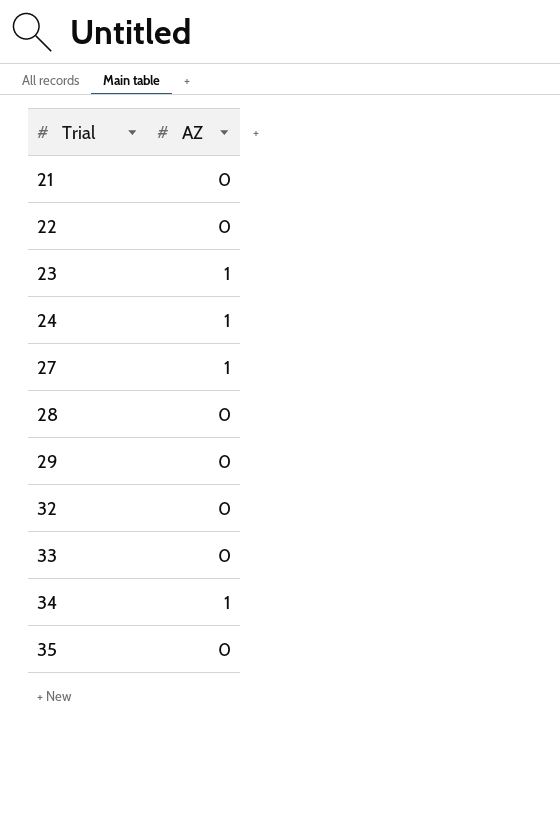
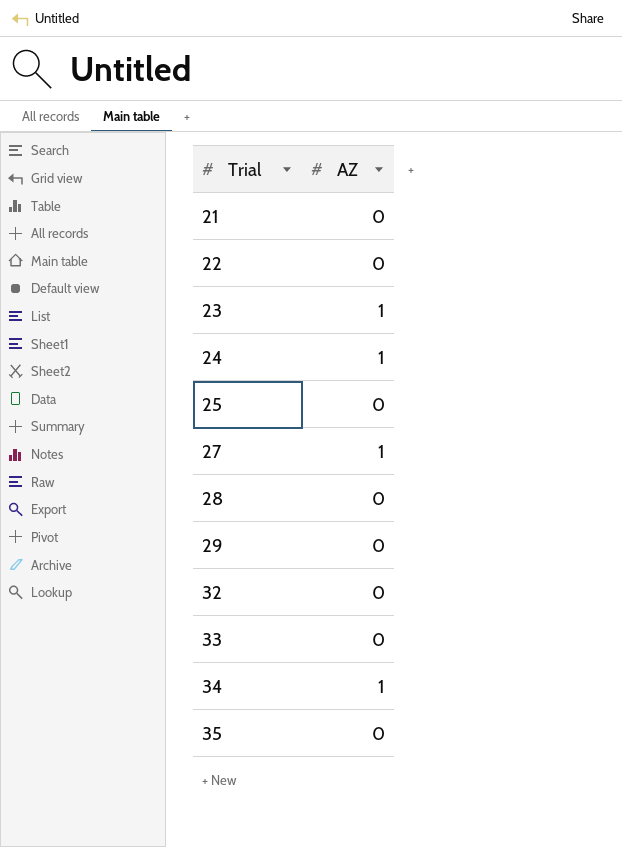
row 25: none -> 0

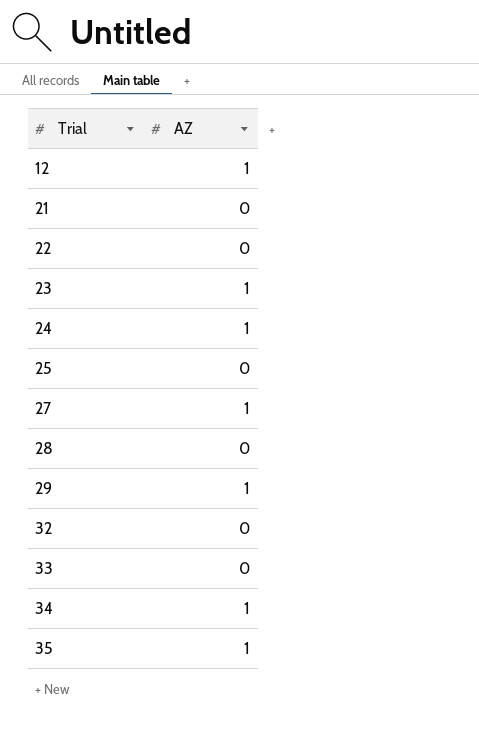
row 12: none -> 1
29 | AZ: 0 -> 1
35 | AZ: 0 -> 1

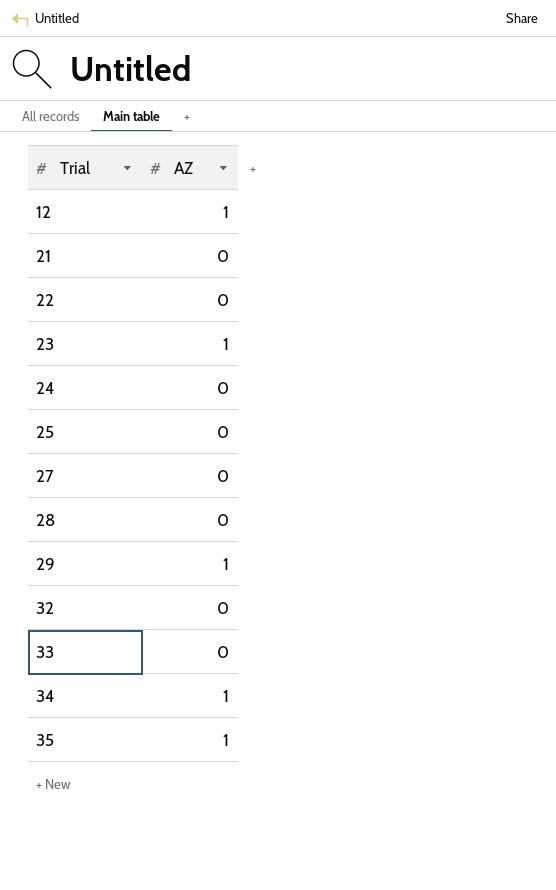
24 | AZ: 1 -> 0
27 | AZ: 1 -> 0

